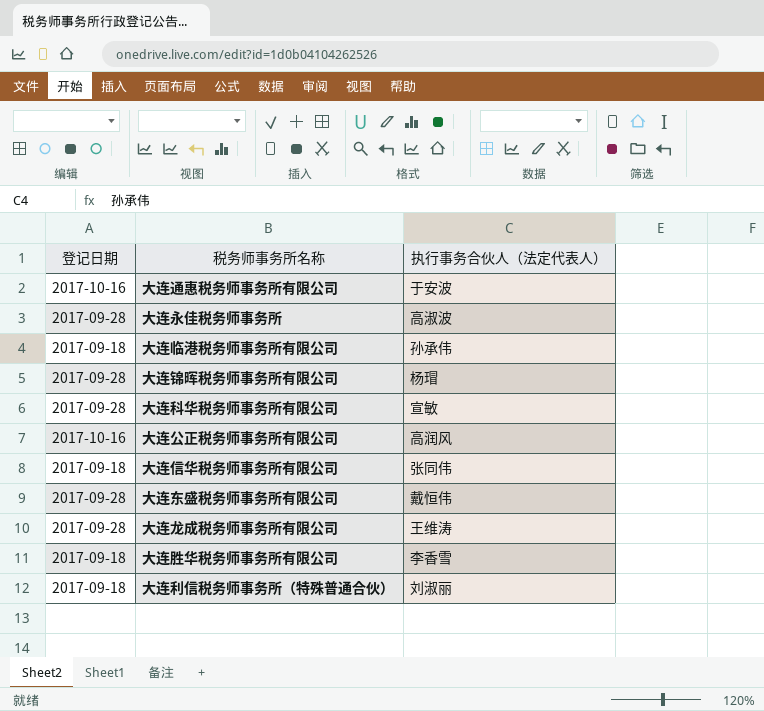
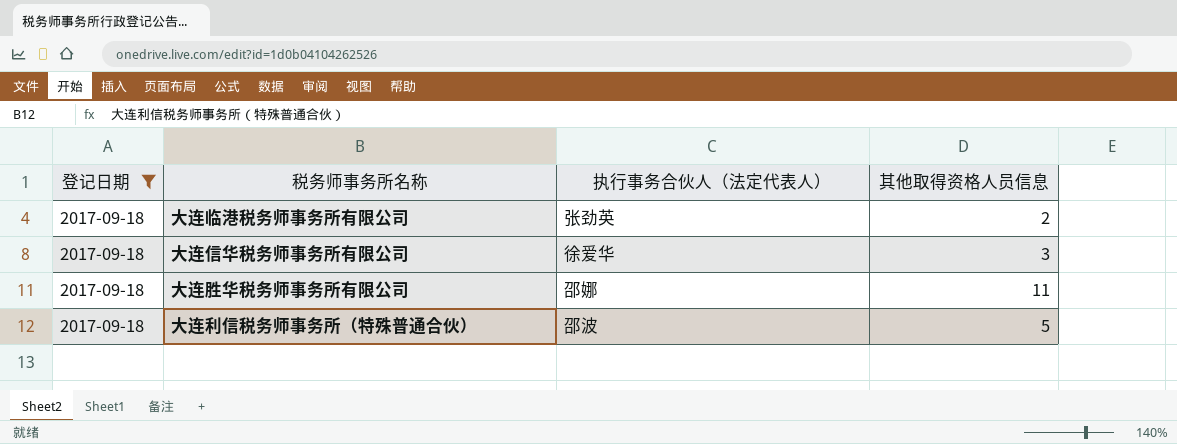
filter: none -> 登记日期 = 2017-09-18
column 其他取得资格人员信息 | position: none -> 4
大连临港税务师事务所有限公司 | 执行事务合伙人（法定代表人）: 孙承伟 -> 张劲英
大连信华税务师事务所有限公司 | 执行事务合伙人（法定代表人）: 张同伟 -> 徐爱华
大连胜华税务师事务所有限公司 | 执行事务合伙人（法定代表人）: 李香雪 -> 邵娜
大连利信税务师事务所（特殊普通合伙） | 执行事务合伙人（法定代表人）: 刘淑丽 -> 邵波

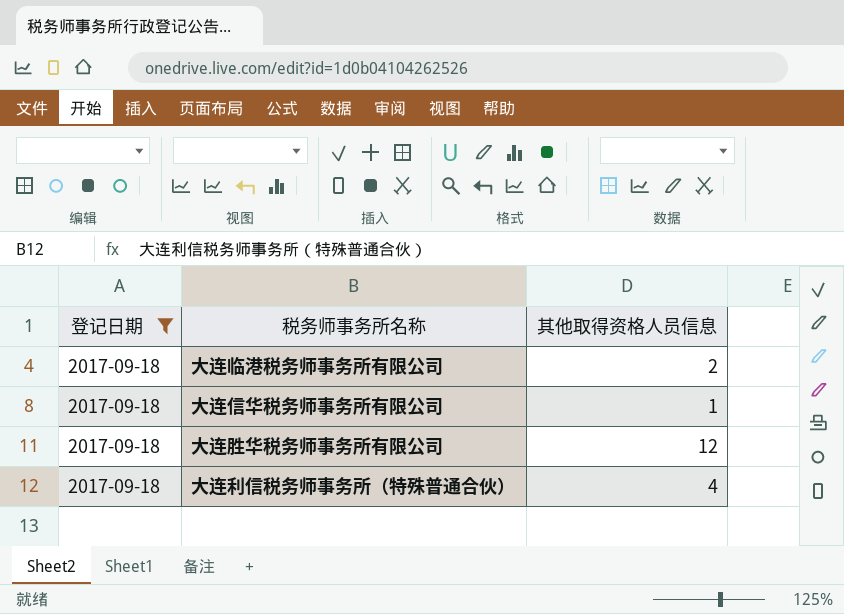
column 执行事务合伙人（法定代表人） | position: 3 -> none
大连信华税务师事务所有限公司 | 其他取得资格人员信息: 3 -> 1
大连胜华税务师事务所有限公司 | 其他取得资格人员信息: 11 -> 12
大连利信税务师事务所（特殊普通合伙） | 其他取得资格人员信息: 5 -> 4

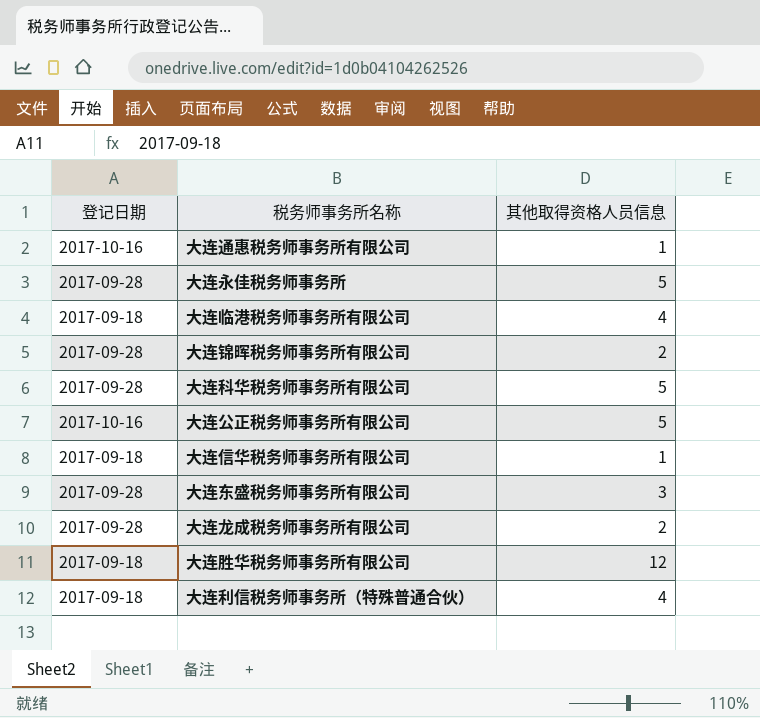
filter: 登记日期 = 2017-09-18 -> none
大连临港税务师事务所有限公司 | 其他取得资格人员信息: 2 -> 4

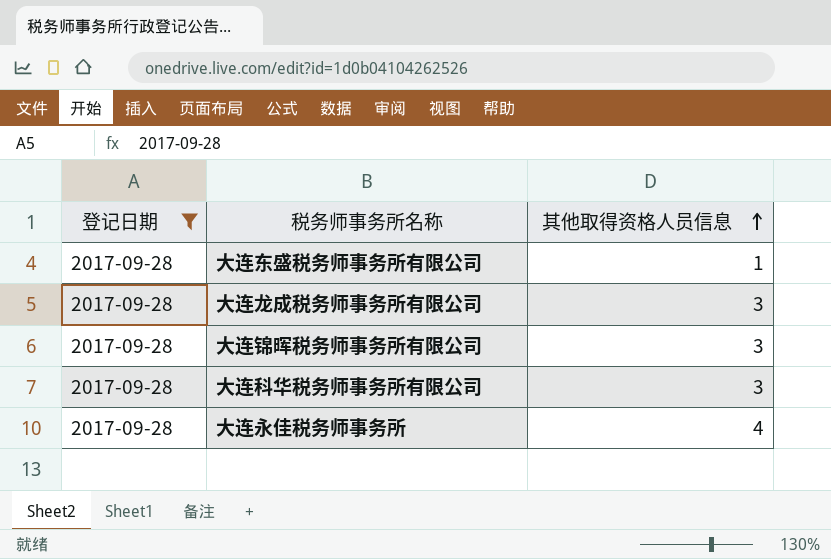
filter: none -> 登记日期 = 2017-09-28
row order: none -> 其他取得资格人员信息 ascending
大连东盛税务师事务所有限公司 | 其他取得资格人员信息: 3 -> 1
大连龙成税务师事务所有限公司 | 其他取得资格人员信息: 2 -> 3
大连锦晖税务师事务所有限公司 | 其他取得资格人员信息: 2 -> 3
大连科华税务师事务所有限公司 | 其他取得资格人员信息: 5 -> 3
大连永佳税务师事务所 | 其他取得资格人员信息: 5 -> 4

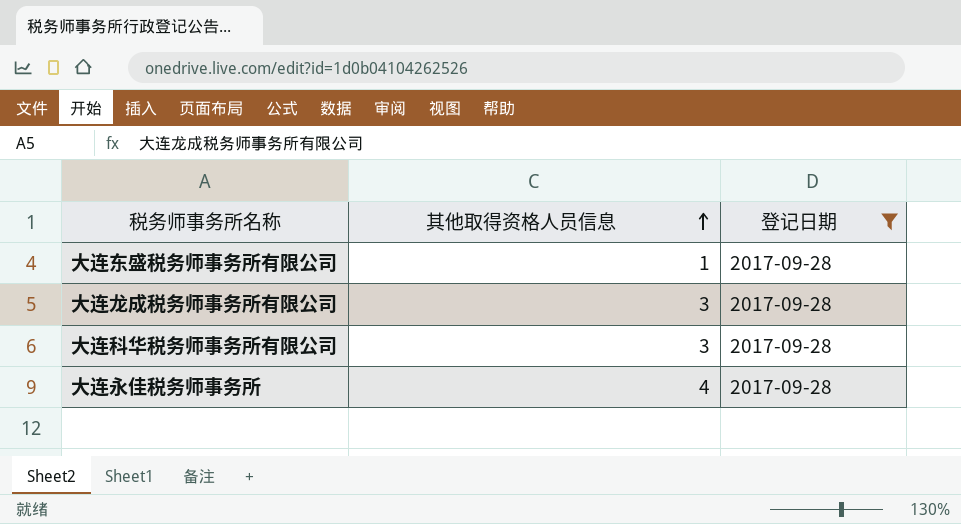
column 登记日期 | position: 1 -> 3
row 大连锦晖税务师事务所有限公司: 2017-09-28 | 3 -> none

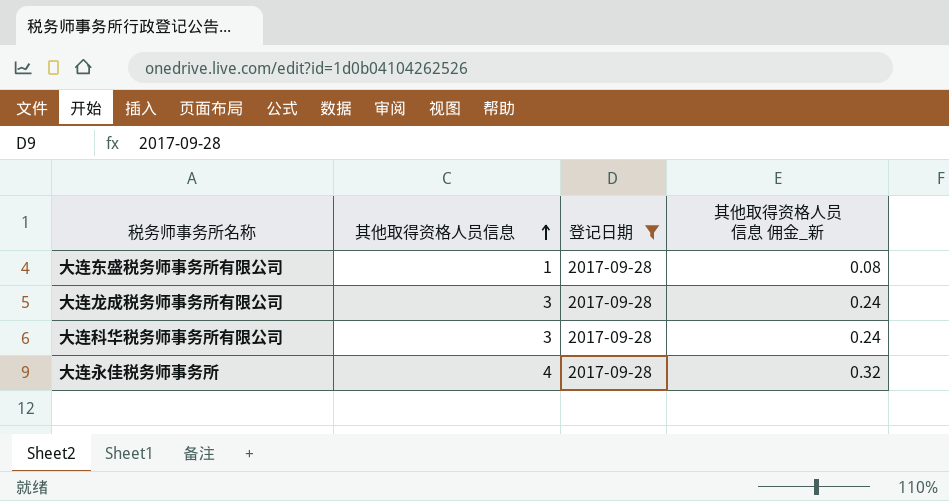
column 其他取得资格人员信息 佣金_新 | formula: none -> [其他取得资格人员信息] * 0.08

